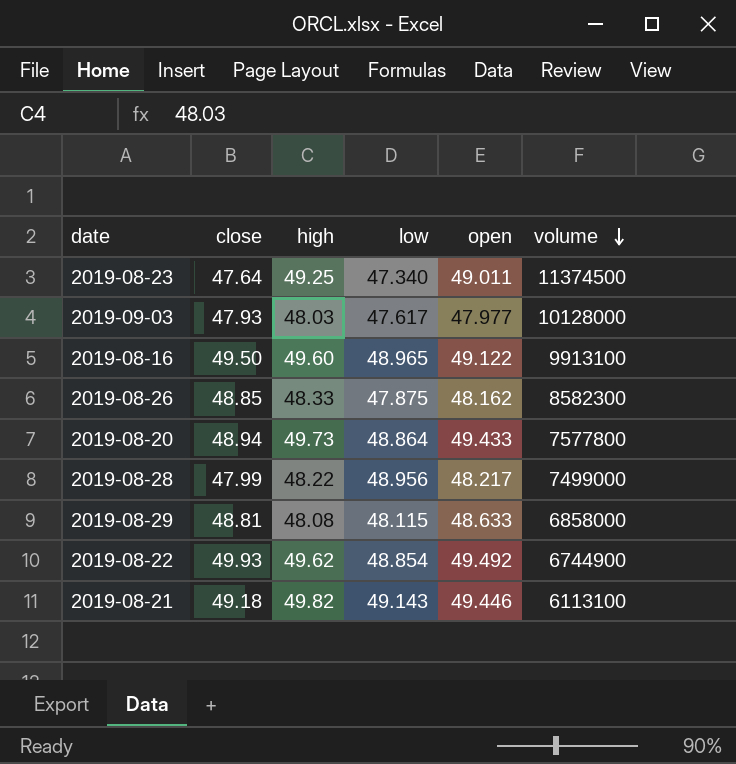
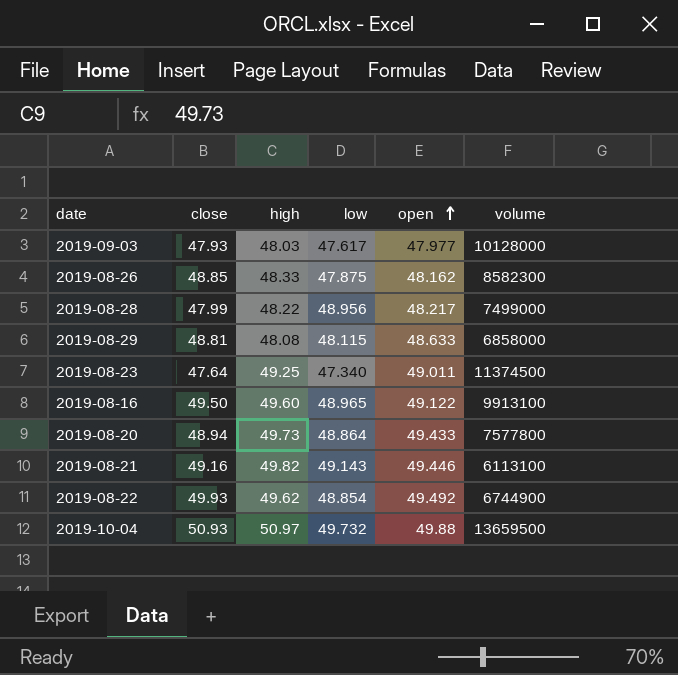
row order: volume descending -> open ascending
2019-08-21 | close: 49.18 -> 49.16
row 2019-10-04: none -> 50.93 | 50.97 | 49.732 | 49.88 | 13659500

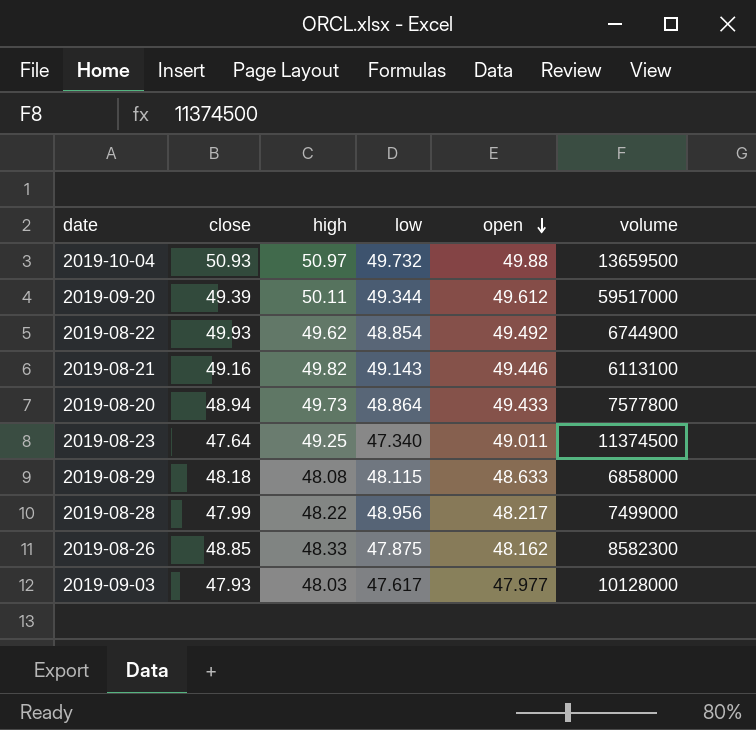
row order: open ascending -> open descending
row 2019-08-16: 49.50 | 49.60 | 48.965 | 49.122 | 9913100 -> none
row 2019-09-20: none -> 49.39 | 50.11 | 49.344 | 49.612 | 59517000
2019-08-29 | close: 48.81 -> 48.18

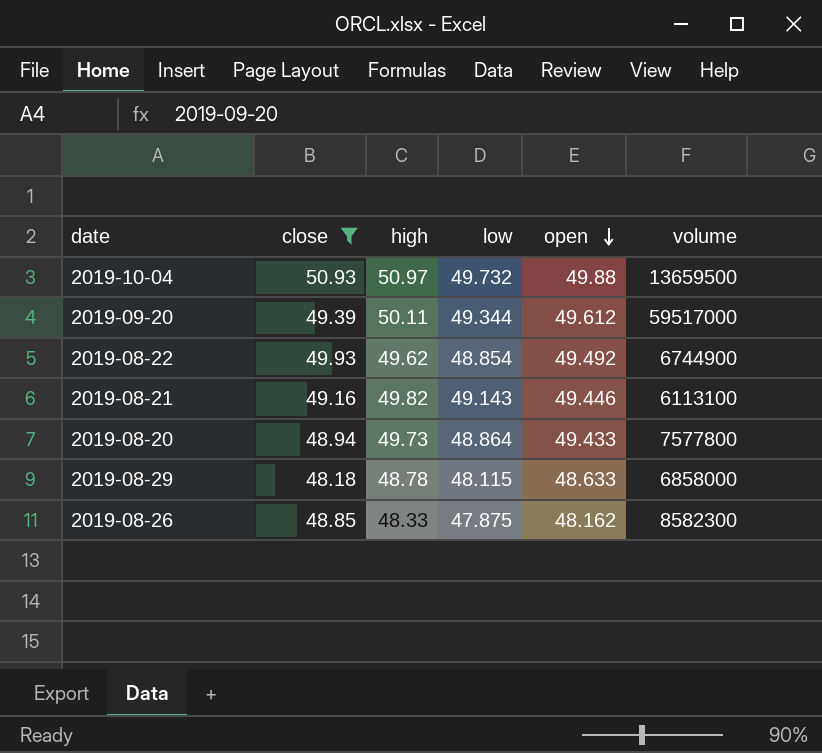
filter: none -> close >= 48.18
2019-08-29 | high: 48.08 -> 48.78

